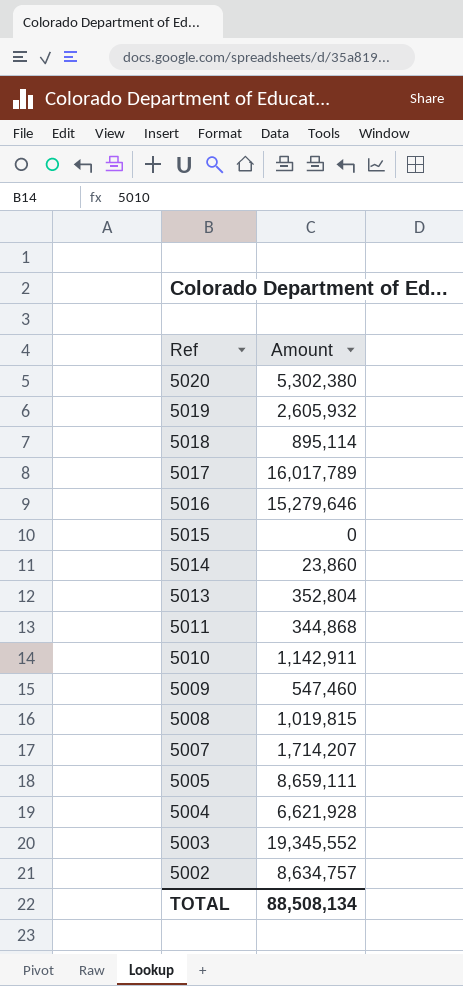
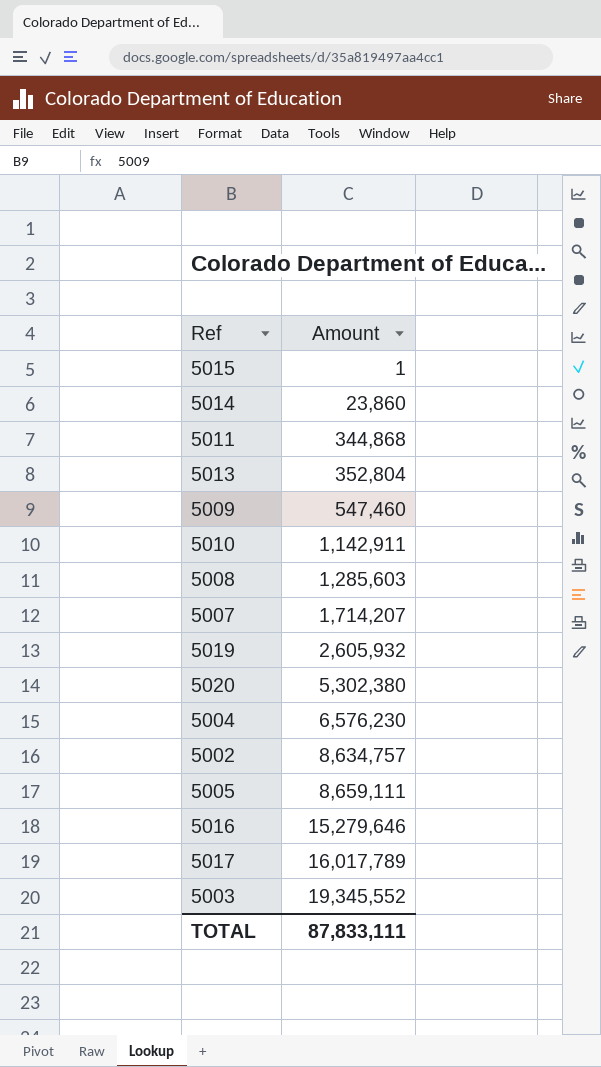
row order: Ref descending -> Amount ascending
row 5018: 895,114 -> none
5015 | Amount: 0 -> 1
5008 | Amount: 1,019,815 -> 1,285,603
5004 | Amount: 6,621,928 -> 6,576,230
TOTAL | Amount: 88,508,134 -> 87,833,111

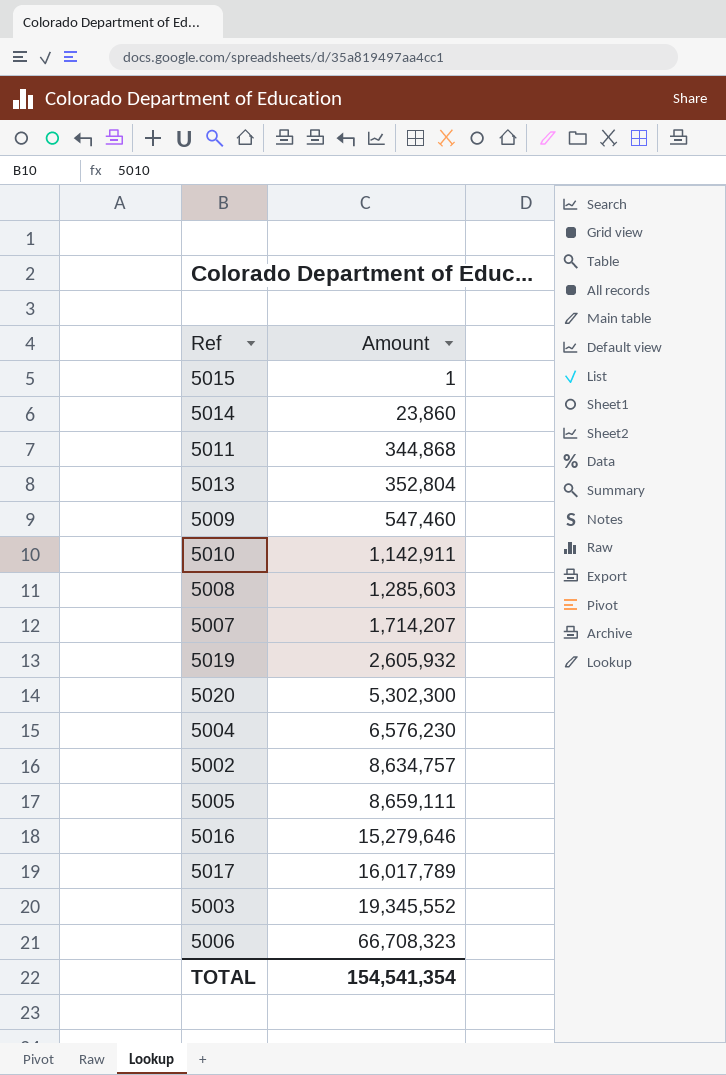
5020 | Amount: 5,302,380 -> 5,302,300
row 5006: none -> 66,708,323
TOTAL | Amount: 87,833,111 -> 154,541,354

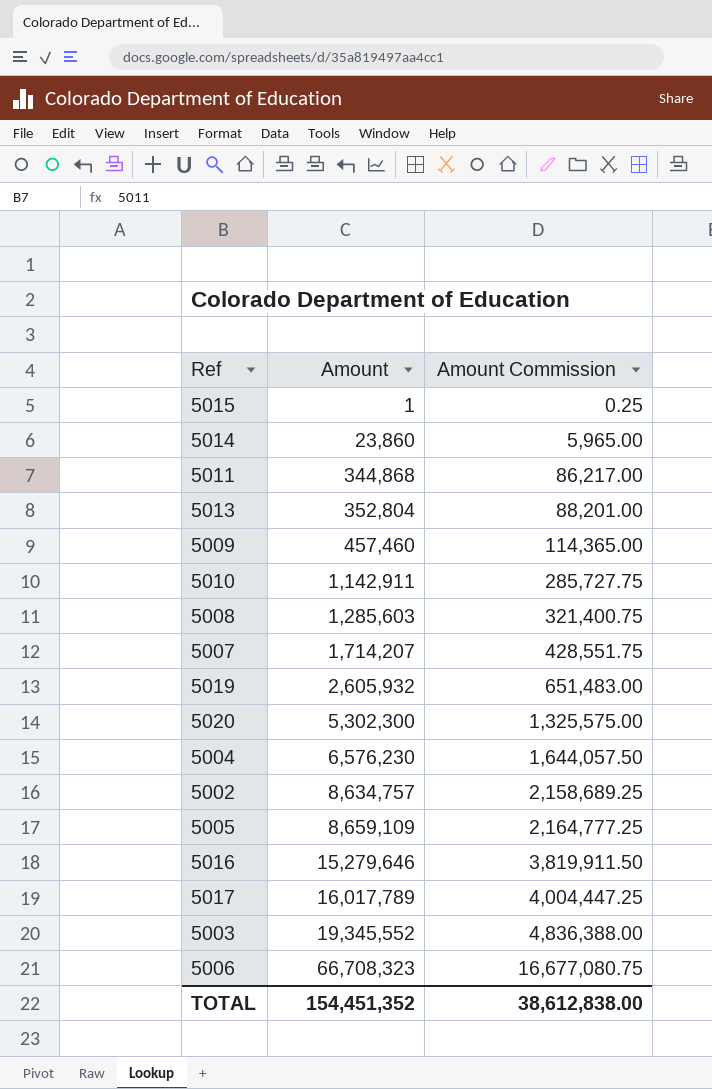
column Amount Commission | formula: none -> [Amount] * 0.25
5009 | Amount: 547,460 -> 457,460
5005 | Amount: 8,659,111 -> 8,659,109
TOTAL | Amount: 154,541,354 -> 154,451,352

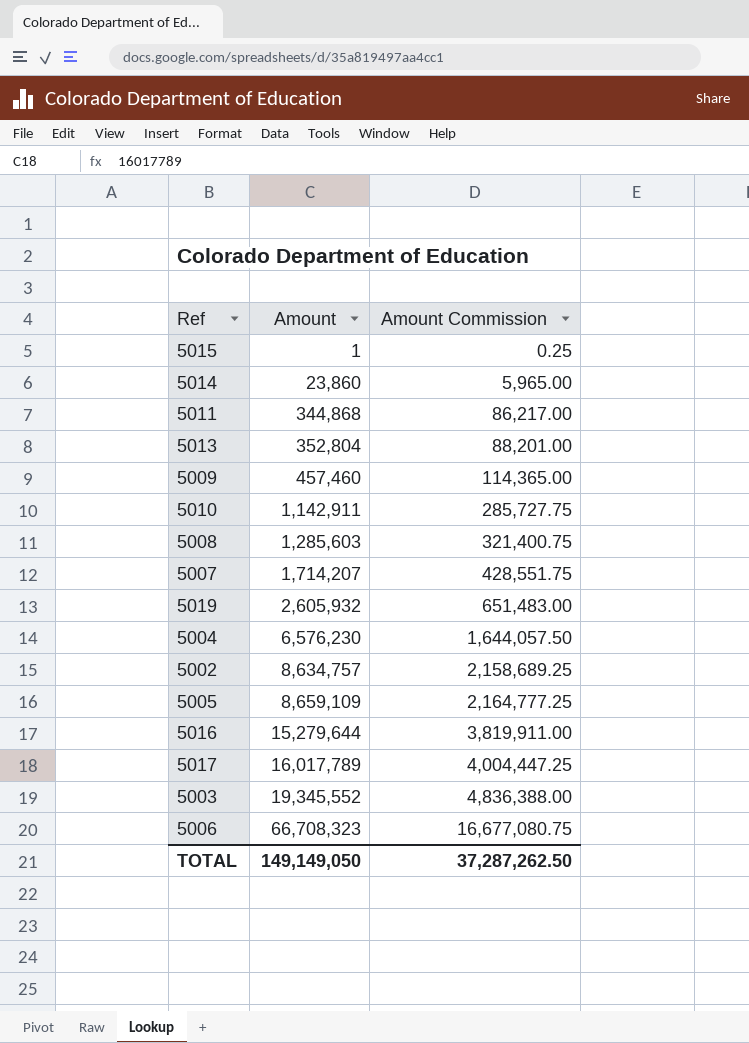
row 5020: 5,302,300 | 1,325,575.00 -> none
5016 | Amount: 15,279,646 -> 15,279,644
5016 | Amount Commission: 3,819,911.50 -> 3,819,911.00
TOTAL | Amount: 154,451,352 -> 149,149,050
TOTAL | Amount Commission: 38,612,838.00 -> 37,287,262.50

